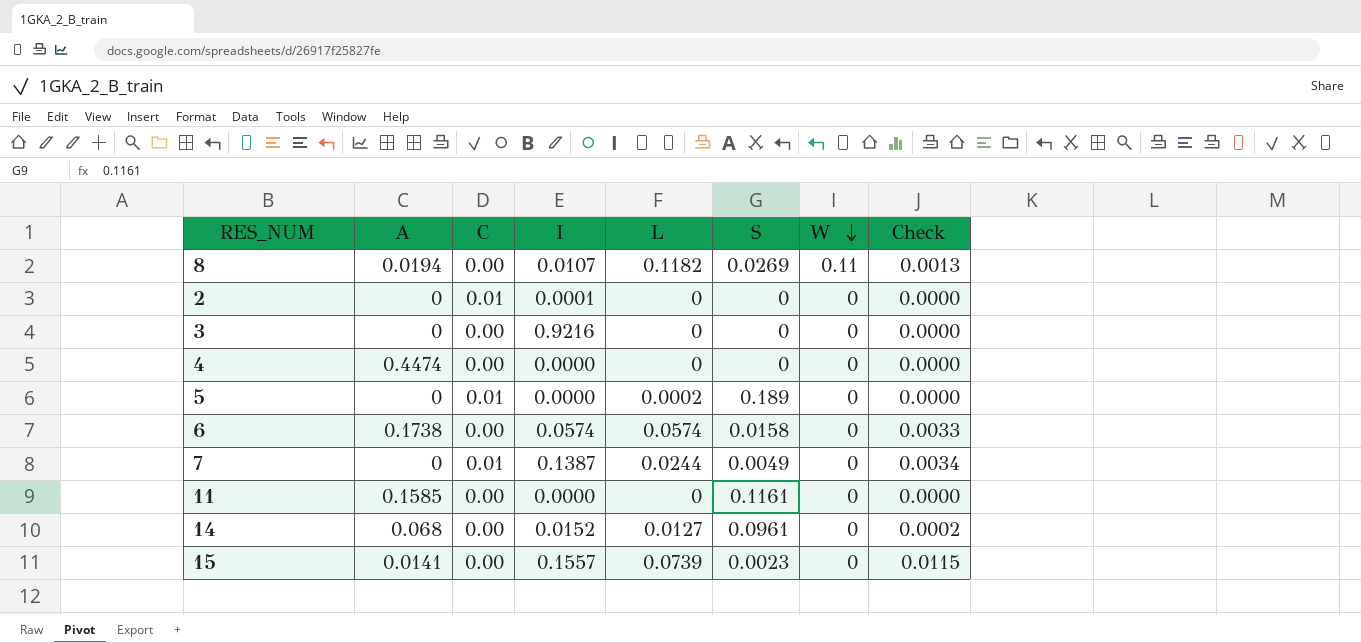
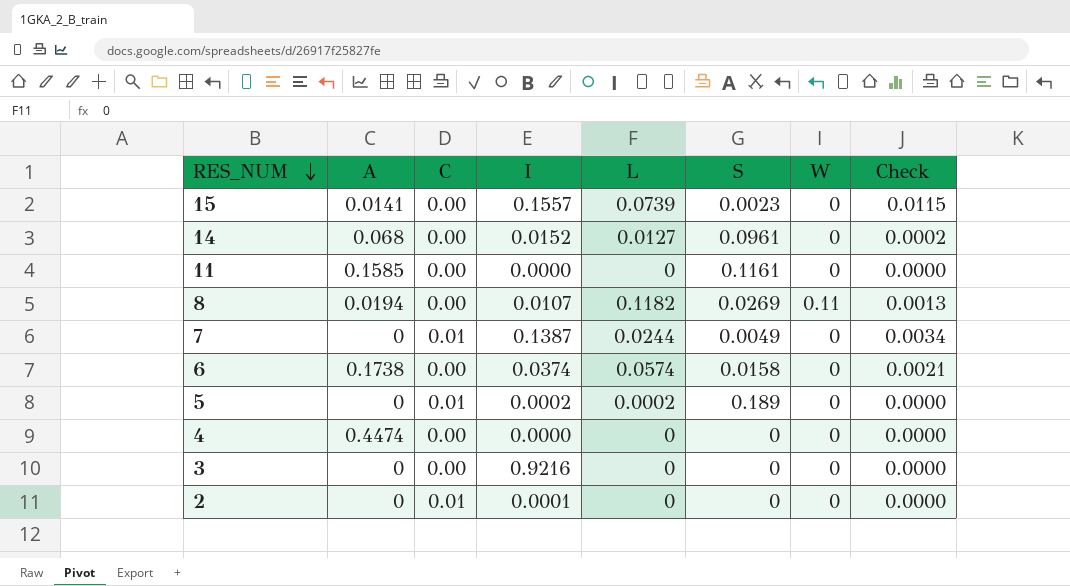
row order: W descending -> RES_NUM descending
6 | I: 0.0574 -> 0.0374
6 | Check: 0.0033 -> 0.0021
5 | I: 0.0000 -> 0.0002

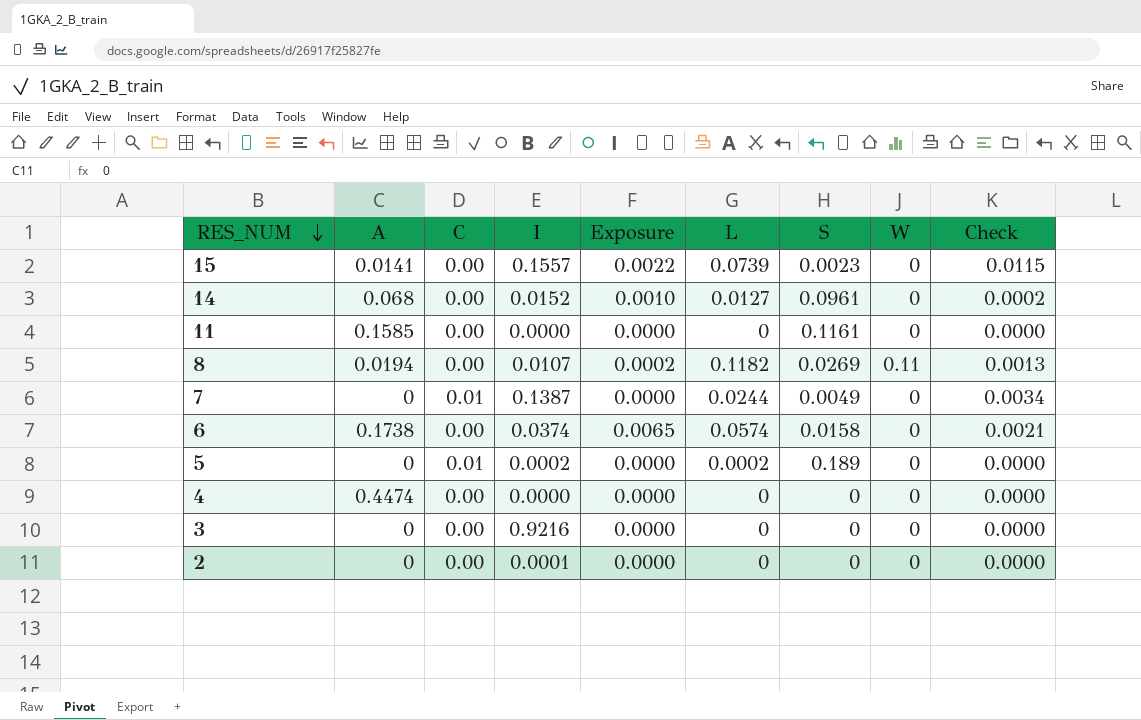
column Exposure | formula: none -> [A] * [I]
2 | C: 0.01 -> 0.00

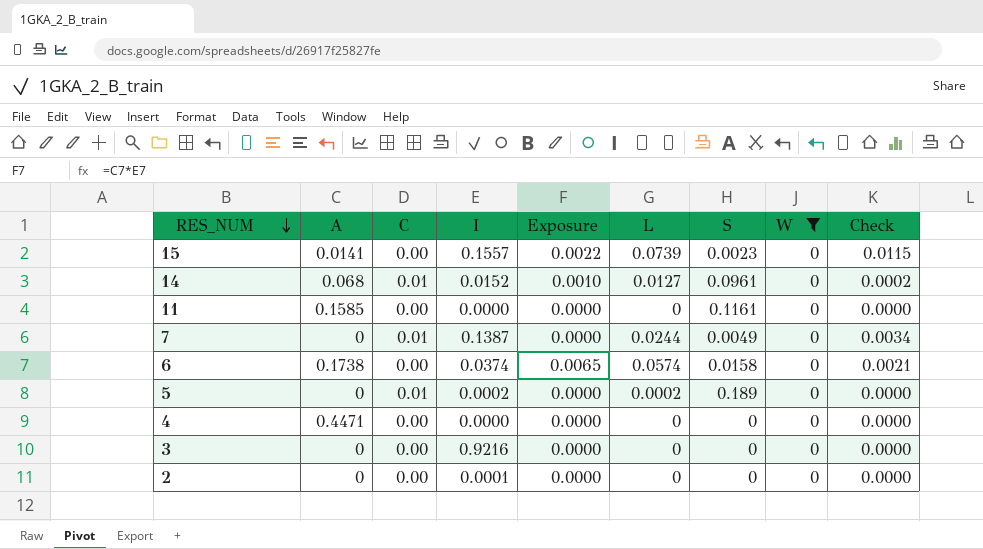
filter: none -> W = 0
14 | C: 0.00 -> 0.01
4 | A: 0.4474 -> 0.4471

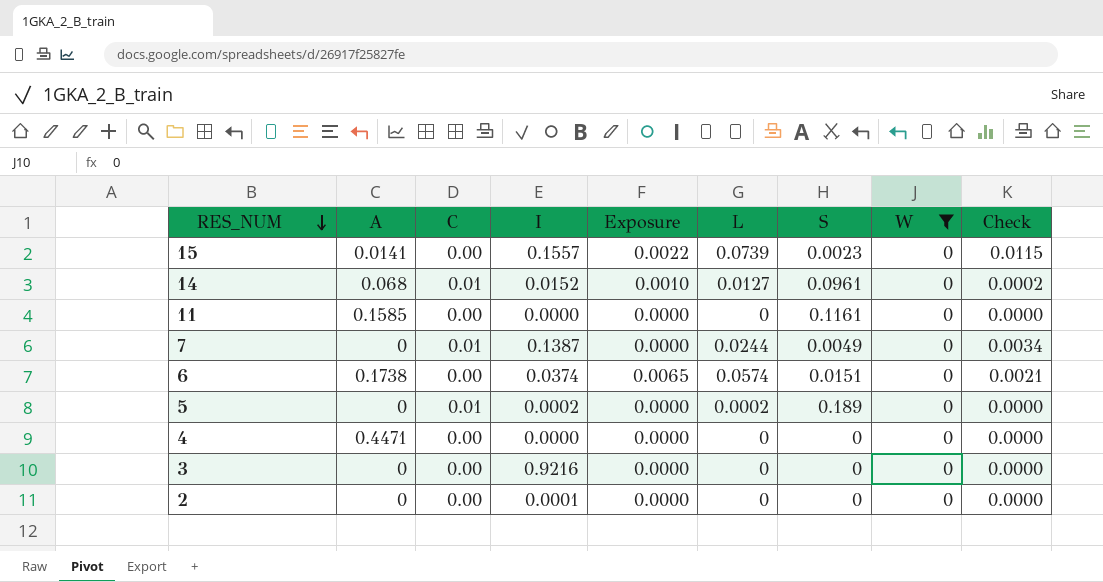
6 | S: 0.0158 -> 0.0151

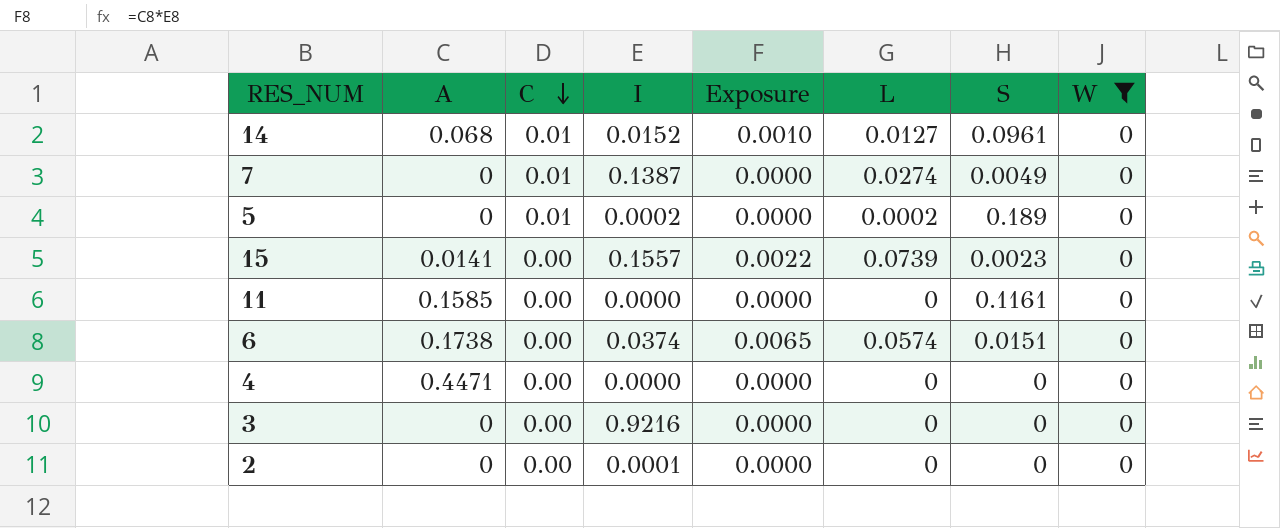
row order: RES_NUM descending -> C descending
column Check | formula: [I] * [L] -> none
7 | L: 0.0244 -> 0.0274

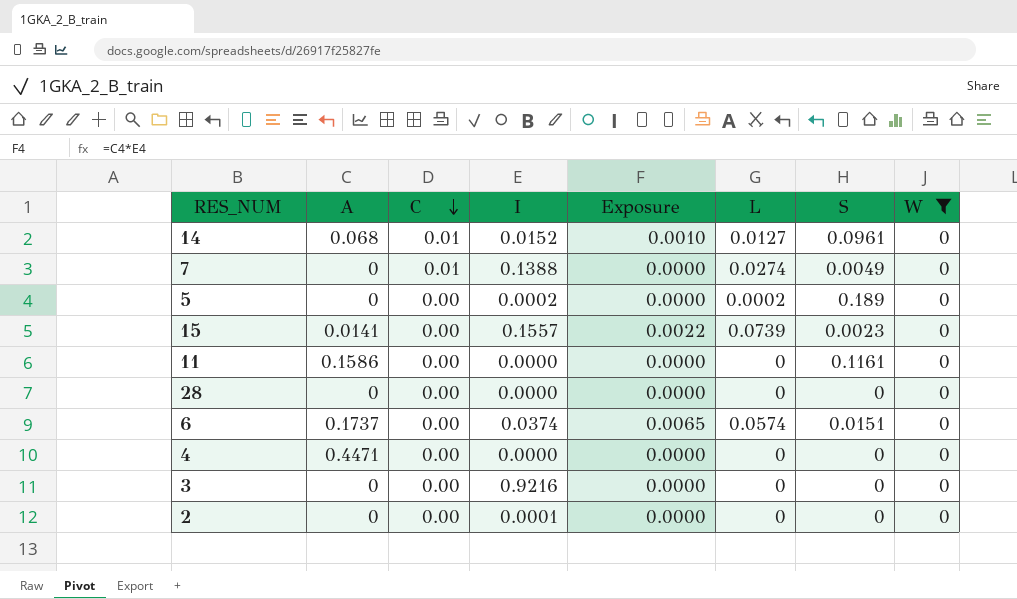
7 | I: 0.1387 -> 0.1388
5 | C: 0.01 -> 0.00
11 | A: 0.1585 -> 0.1586
row 28: none -> 0 | 0.00 | 0.0000 | 0.0000 | 0 | 0 | 0
6 | A: 0.1738 -> 0.1737

